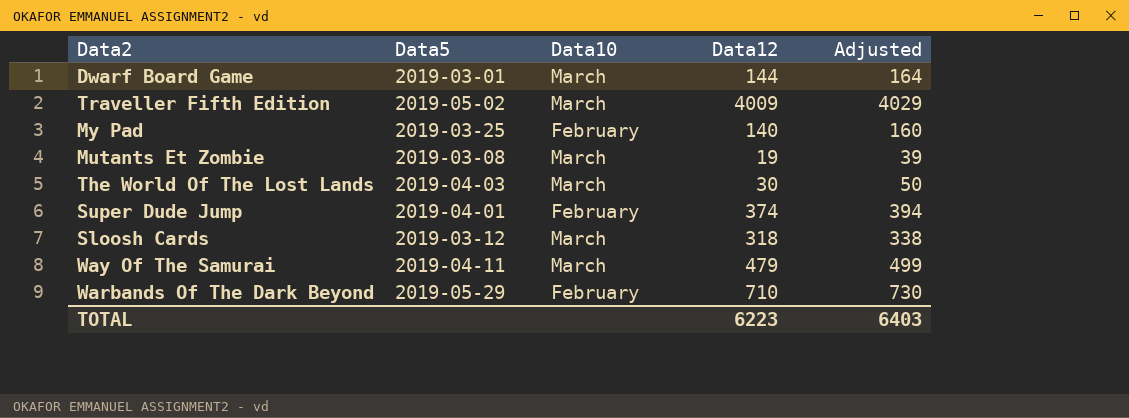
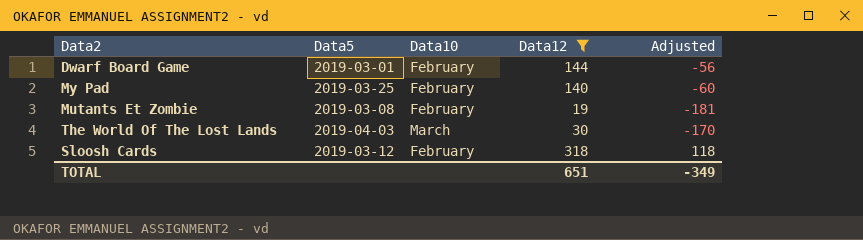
filter: none -> Data12 <= 318
column Adjusted | formula: [Data12] + 20 -> [Data12] - 200
Dwarf Board Game | Data10: March -> February
Mutants Et Zombie | Data10: March -> February
Sloosh Cards | Data10: March -> February
TOTAL | Data12: 6223 -> 651
TOTAL | Adjusted: 6403 -> -349

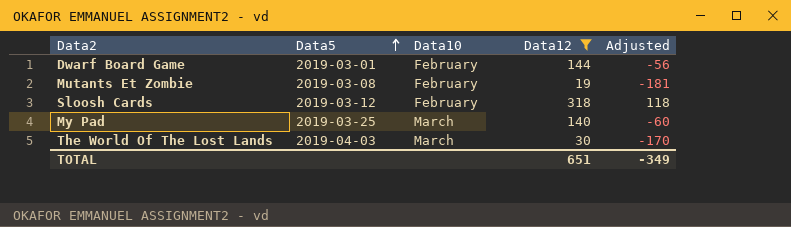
row order: none -> Data5 ascending
My Pad | Data10: February -> March

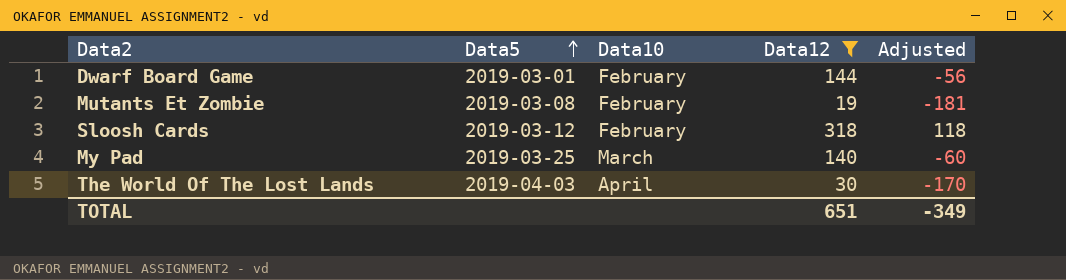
The World Of The Lost Lands | Data10: March -> April

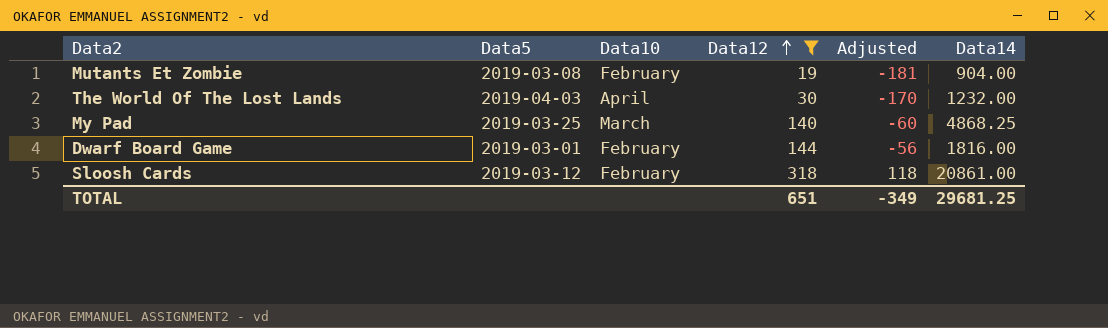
row order: Data5 ascending -> Data12 ascending
column Data14 | position: none -> 6

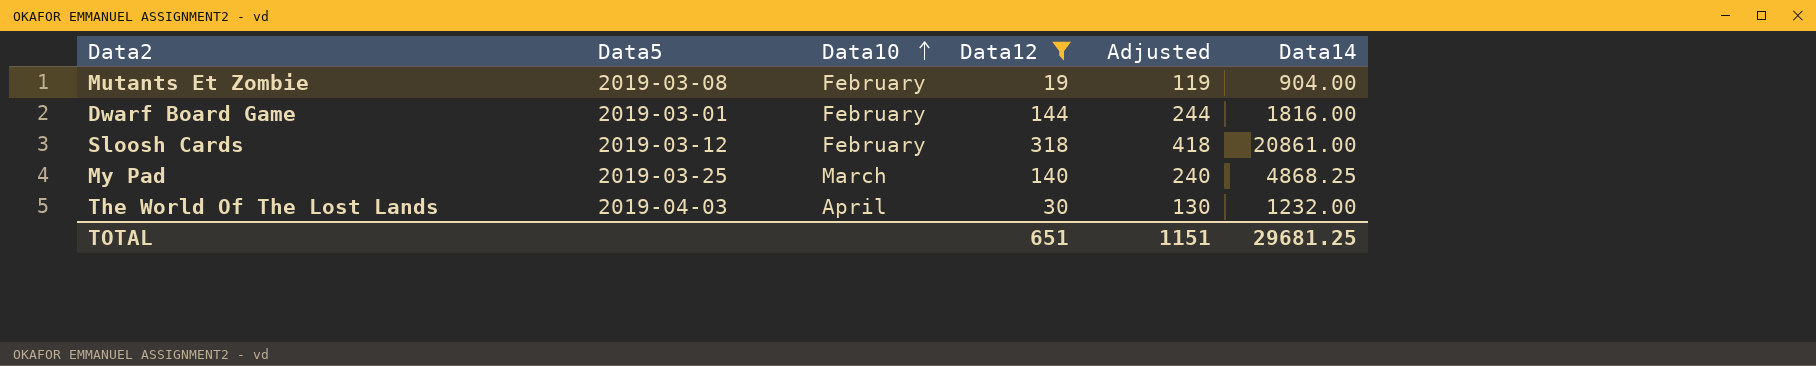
row order: Data12 ascending -> Data10 ascending
column Adjusted | formula: [Data12] - 200 -> [Data12] + 100
TOTAL | Adjusted: -349 -> 1151

